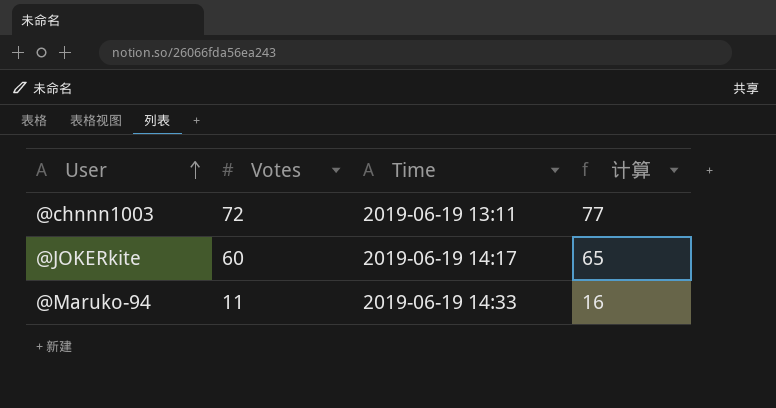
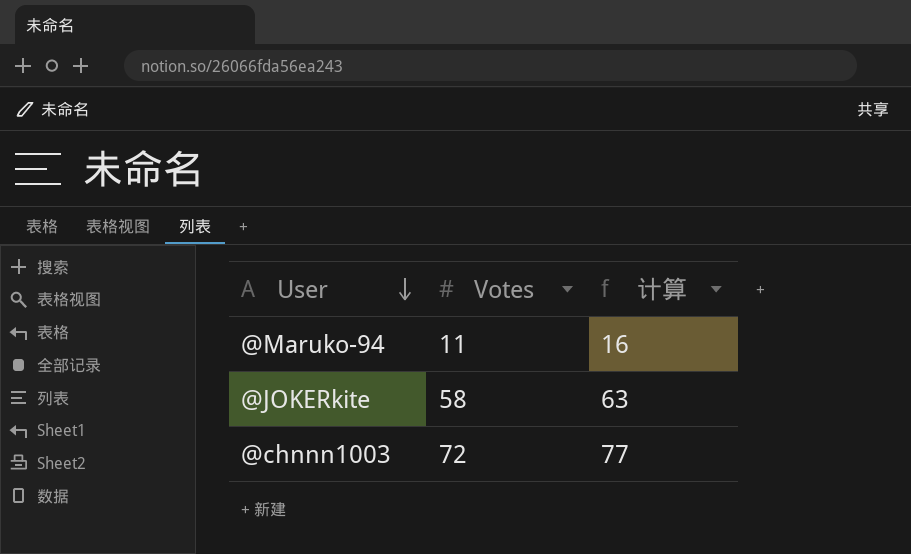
row order: User ascending -> User descending
column Time | position: 3 -> none
@JOKERkite | Votes: 60 -> 58
@JOKERkite | 计算: 65 -> 63

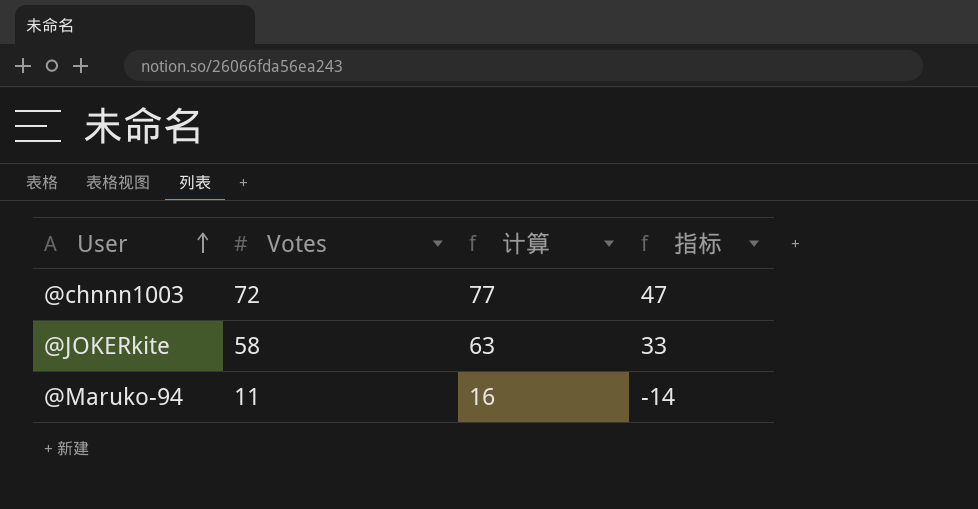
row order: User descending -> User ascending
column 指标 | formula: none -> [Votes] - 25

